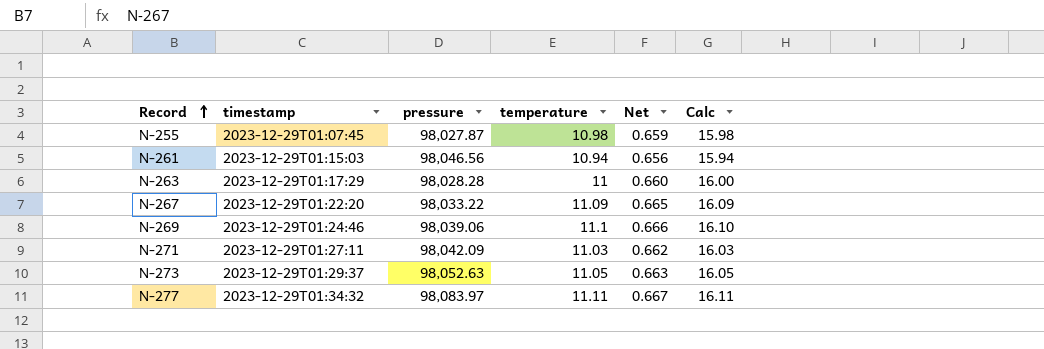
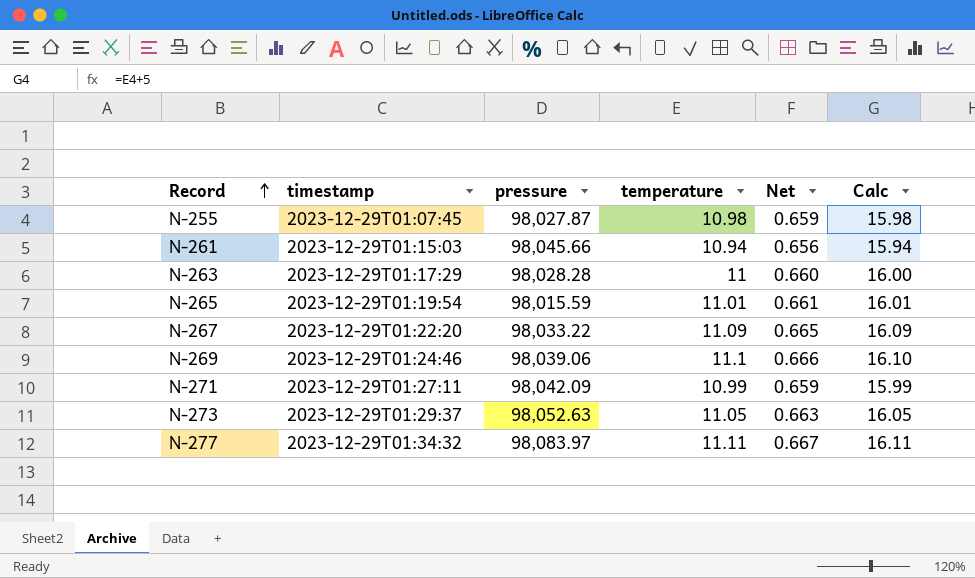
N-261 | pressure: 98,046.56 -> 98,045.66
row N-265: none -> 2023-12-29T01:19:54 | 98,015.59 | 11.01 | 0.661 | 16.01
N-271 | temperature: 11.03 -> 10.99
N-271 | Net: 0.662 -> 0.659
N-271 | Calc: 16.03 -> 15.99

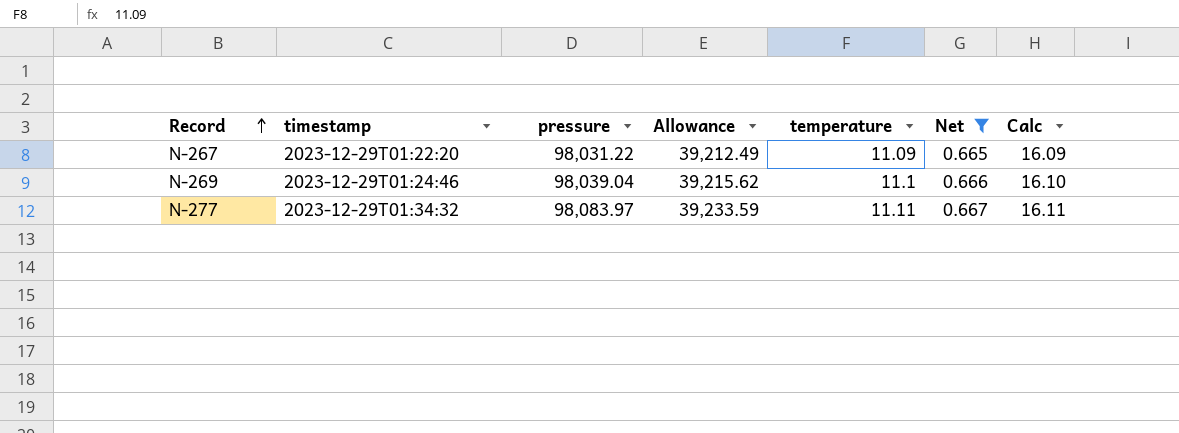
filter: none -> Net >= 0.665
column Allowance | formula: none -> [pressure] * 0.4
N-267 | pressure: 98,033.22 -> 98,031.22
N-269 | pressure: 98,039.06 -> 98,039.04

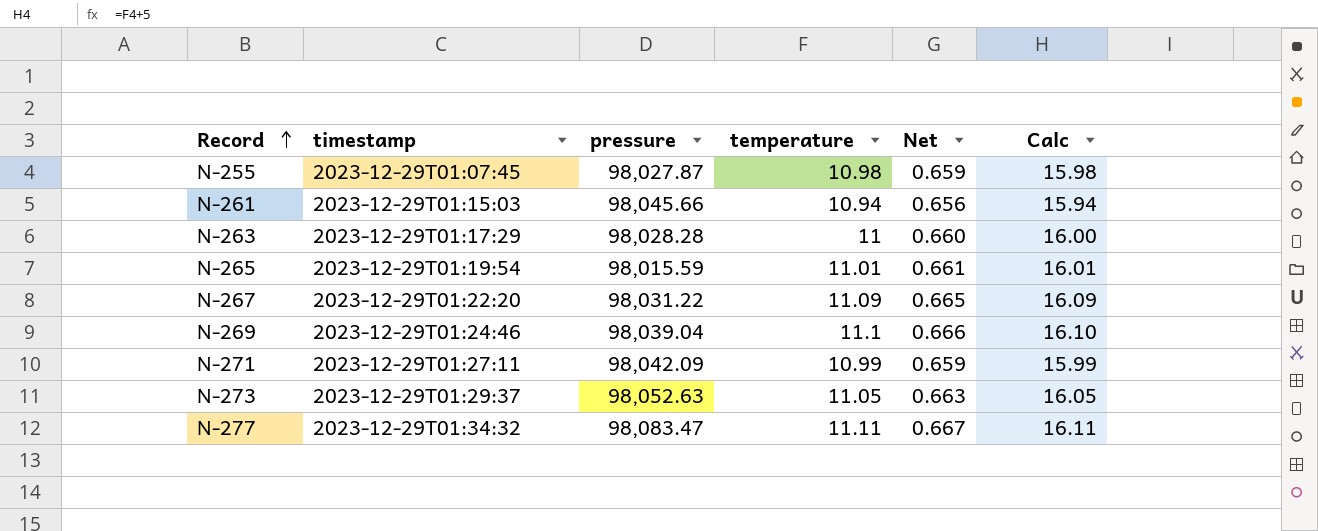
filter: Net >= 0.665 -> none
column Allowance | formula: [pressure] * 0.4 -> none
N-277 | pressure: 98,083.97 -> 98,083.47

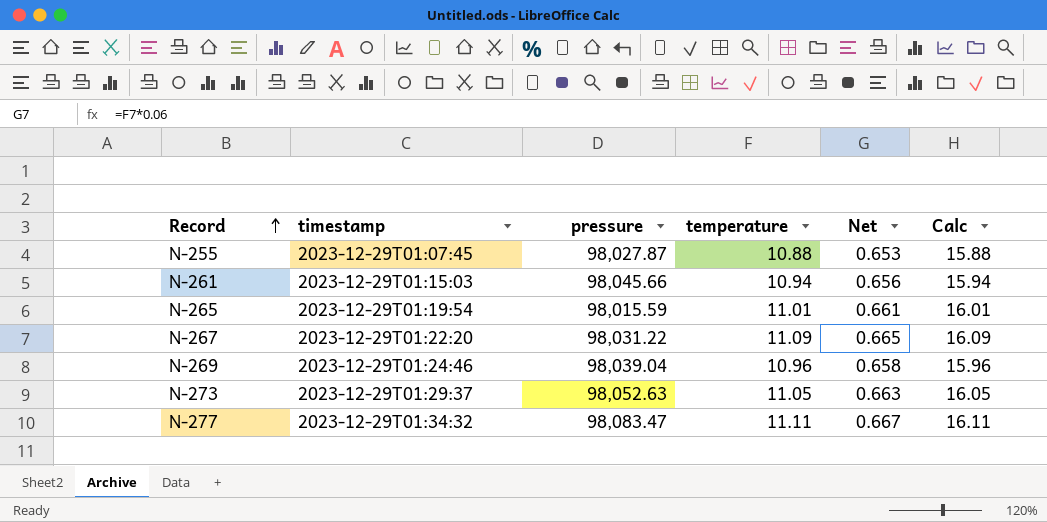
row N-263: 2023-12-29T01:17:29 | 98,028.28 | 11 | 0.660 | 16.00 -> none
row N-271: 2023-12-29T01:27:11 | 98,042.09 | 10.99 | 0.659 | 15.99 -> none
N-255 | temperature: 10.98 -> 10.88
N-255 | Net: 0.659 -> 0.653
N-255 | Calc: 15.98 -> 15.88
N-269 | temperature: 11.1 -> 10.96
N-269 | Net: 0.666 -> 0.658
N-269 | Calc: 16.10 -> 15.96

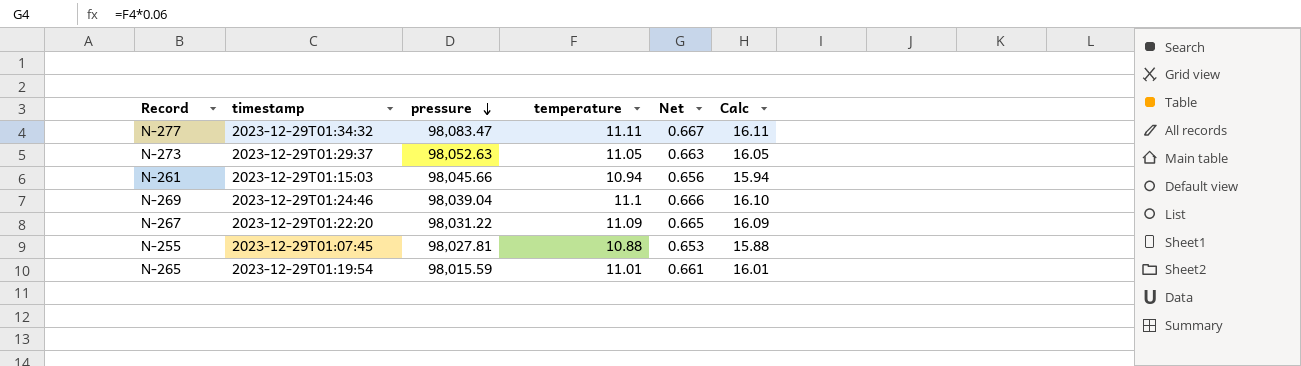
row order: Record ascending -> pressure descending
N-269 | temperature: 10.96 -> 11.1
N-269 | Net: 0.658 -> 0.666
N-269 | Calc: 15.96 -> 16.10
N-255 | pressure: 98,027.87 -> 98,027.81

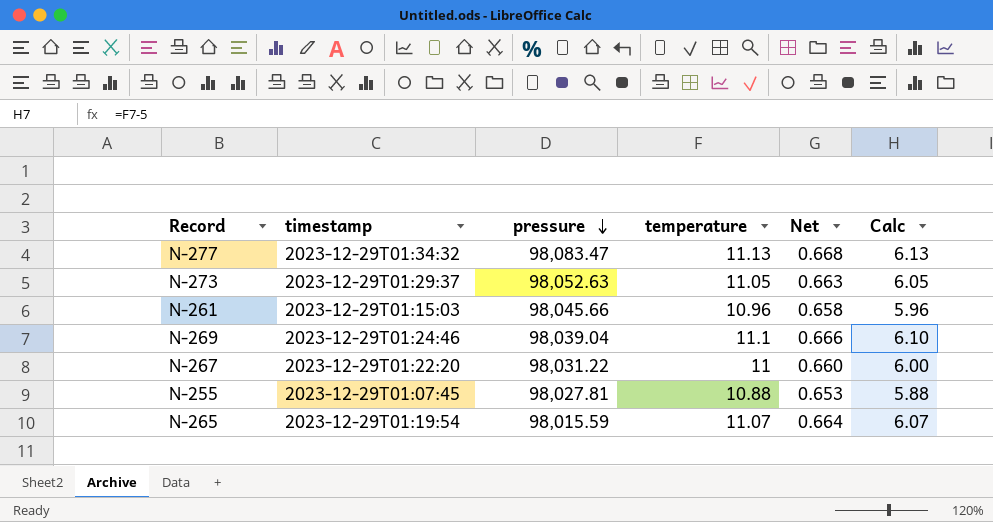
column Calc | formula: [temperature] + 5 -> [temperature] - 5
N-277 | temperature: 11.11 -> 11.13
N-277 | Net: 0.667 -> 0.668
N-261 | temperature: 10.94 -> 10.96
N-261 | Net: 0.656 -> 0.658
N-267 | temperature: 11.09 -> 11
N-267 | Net: 0.665 -> 0.660
N-265 | temperature: 11.01 -> 11.07
N-265 | Net: 0.661 -> 0.664

